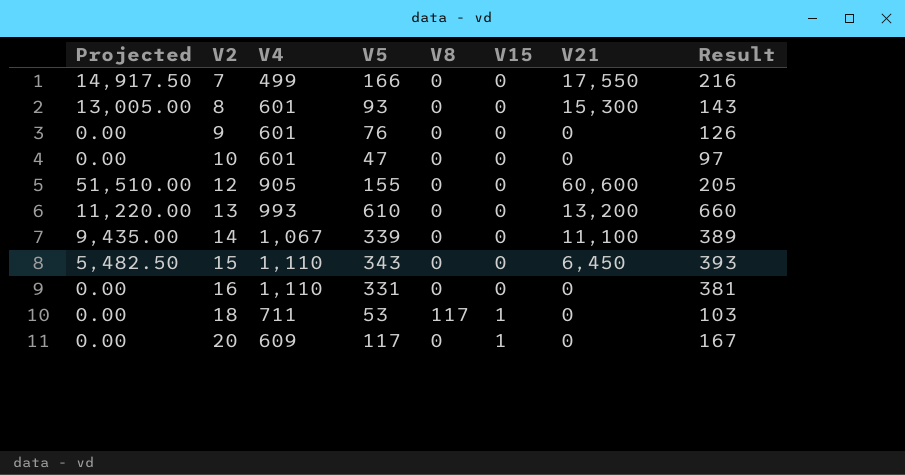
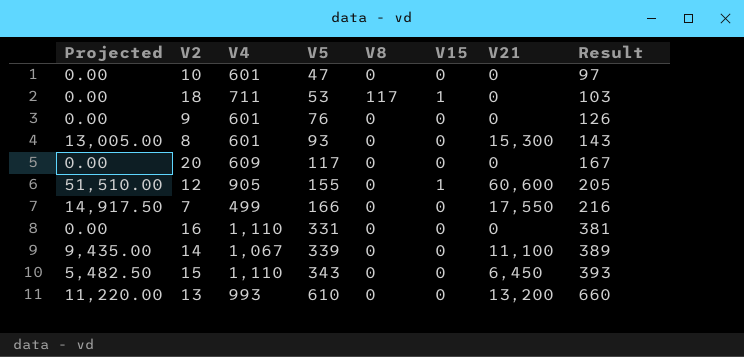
row order: V2 ascending -> V5 ascending
20 | V15: 1 -> 0
12 | V15: 0 -> 1

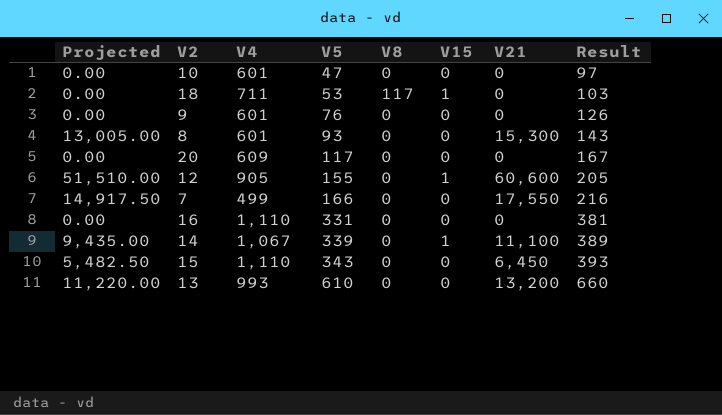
14 | V15: 0 -> 1

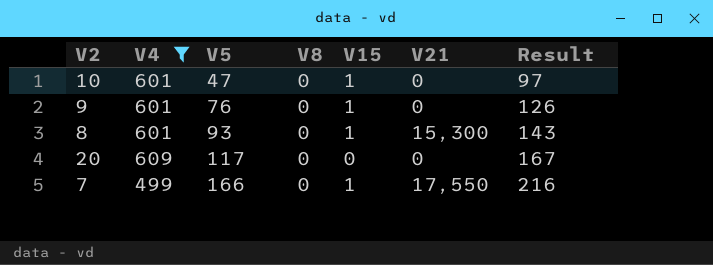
filter: none -> V4 <= 609
column Projected | formula: [V21] * 0.85 -> none
10 | V15: 0 -> 1
9 | V15: 0 -> 1
8 | V15: 0 -> 1
7 | V15: 0 -> 1

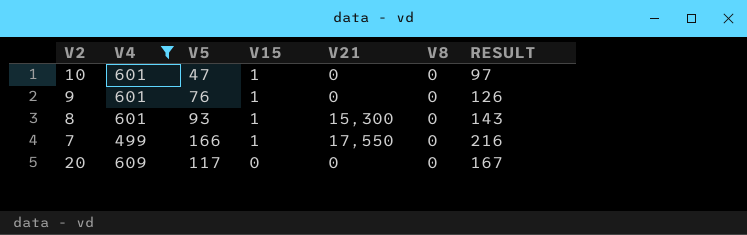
row order: V5 ascending -> V15 descending
column V8 | position: 4 -> 6
column name: Result -> RESULT

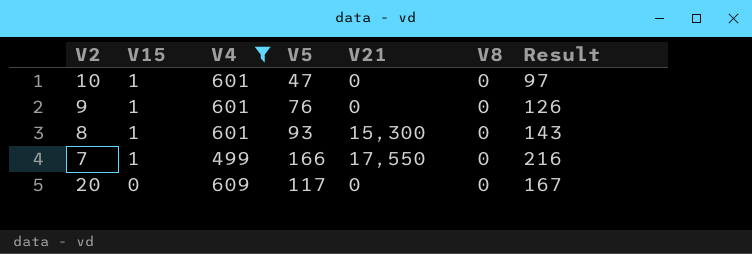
column V15 | position: 4 -> 2
column name: RESULT -> Result

